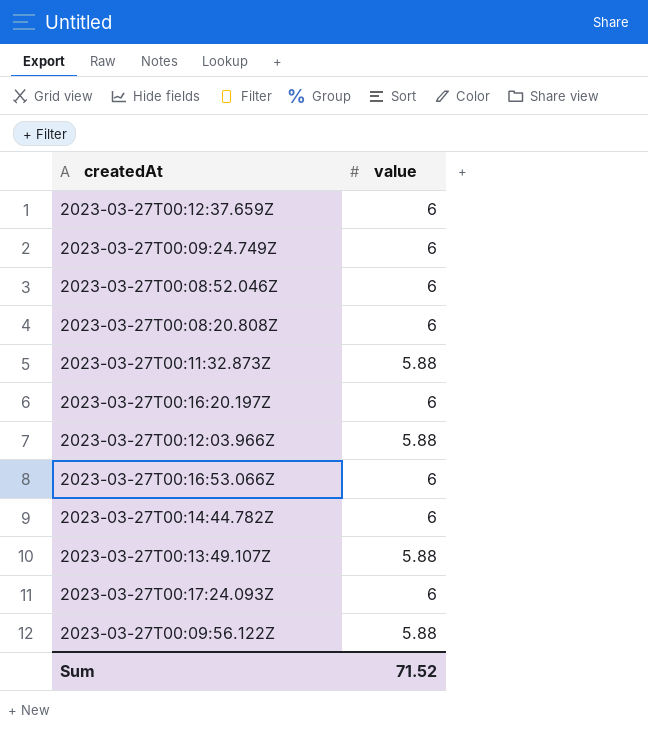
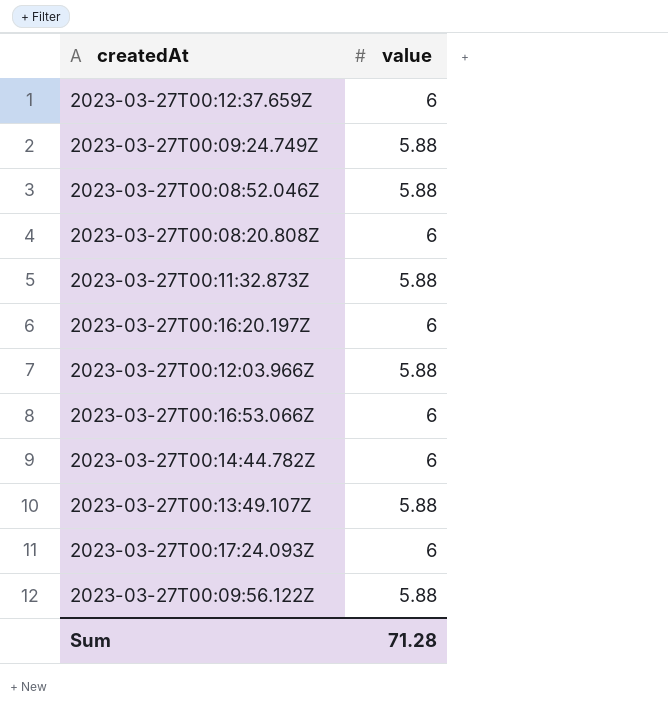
2023-03-27T00:09:24.749Z | value: 6 -> 5.88
2023-03-27T00:08:52.046Z | value: 6 -> 5.88
Sum | value: 71.52 -> 71.28

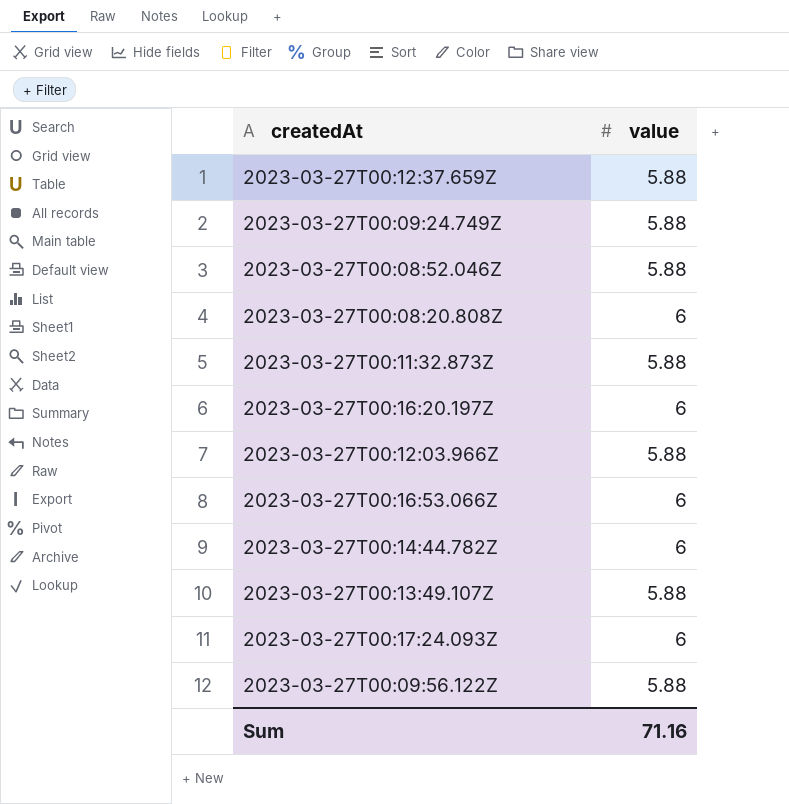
2023-03-27T00:12:37.659Z | value: 6 -> 5.88
Sum | value: 71.28 -> 71.16

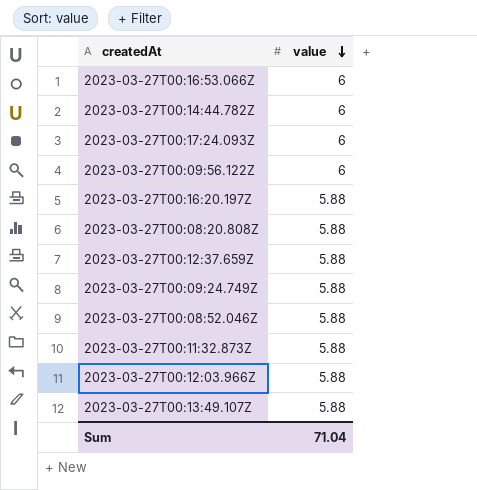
row order: none -> value descending
2023-03-27T00:09:56.122Z | value: 5.88 -> 6
2023-03-27T00:16:20.197Z | value: 6 -> 5.88
2023-03-27T00:08:20.808Z | value: 6 -> 5.88
Sum | value: 71.16 -> 71.04

